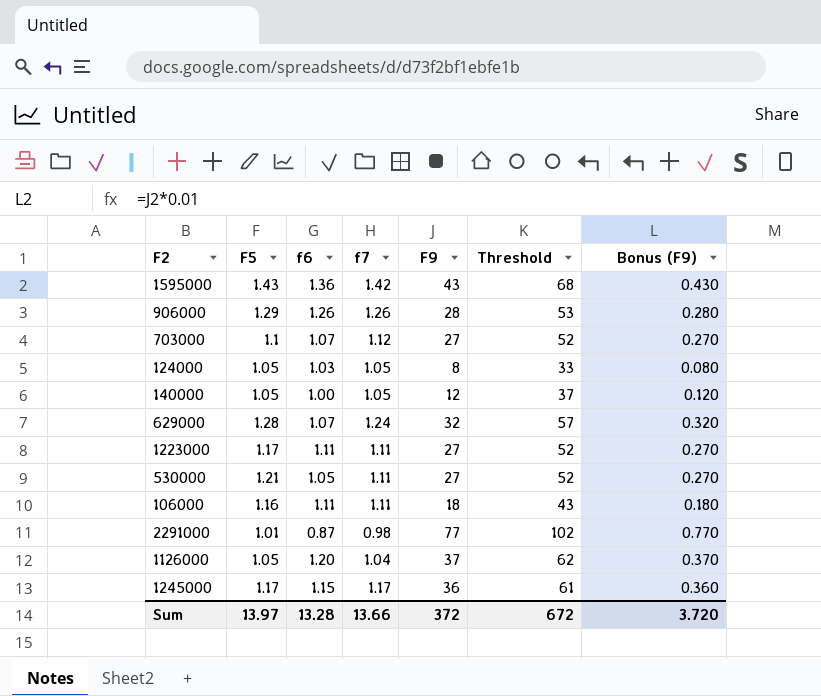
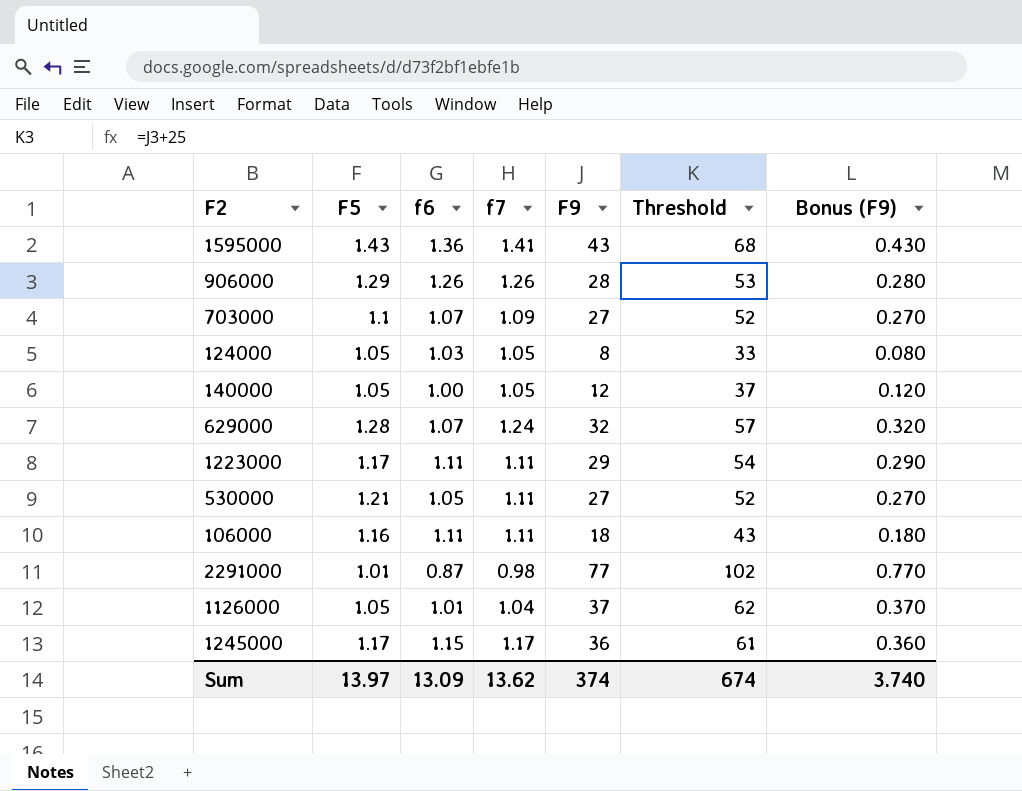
1595000 | f7: 1.42 -> 1.41
703000 | f7: 1.12 -> 1.09
1223000 | F9: 27 -> 29
1223000 | Threshold: 52 -> 54
1223000 | Bonus (F9): 0.270 -> 0.290
1126000 | f6: 1.20 -> 1.01
Sum | f6: 13.28 -> 13.09
Sum | f7: 13.66 -> 13.62
Sum | F9: 372 -> 374
Sum | Threshold: 672 -> 674
Sum | Bonus (F9): 3.720 -> 3.740

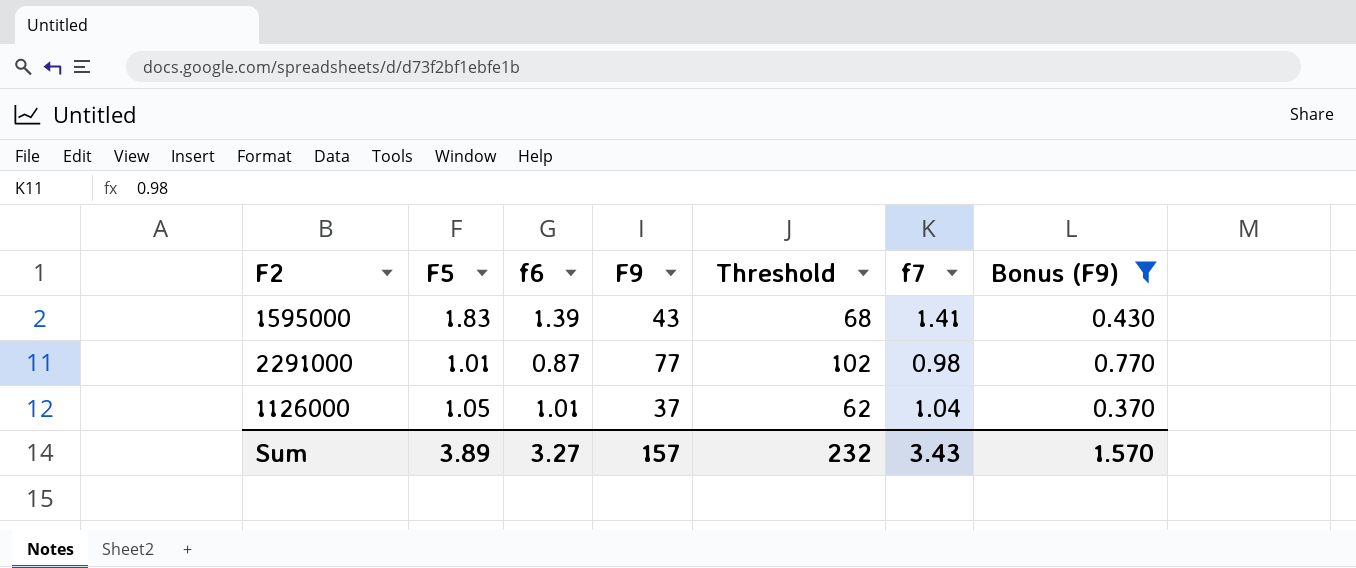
filter: none -> Bonus (F9) >= 0.370
column f7 | position: 4 -> 6
1595000 | F5: 1.43 -> 1.83
1595000 | f6: 1.36 -> 1.39
Sum | F5: 13.97 -> 3.89
Sum | f6: 13.09 -> 3.27
Sum | F9: 374 -> 157
Sum | Threshold: 674 -> 232
Sum | f7: 13.62 -> 3.43
Sum | Bonus (F9): 3.740 -> 1.570

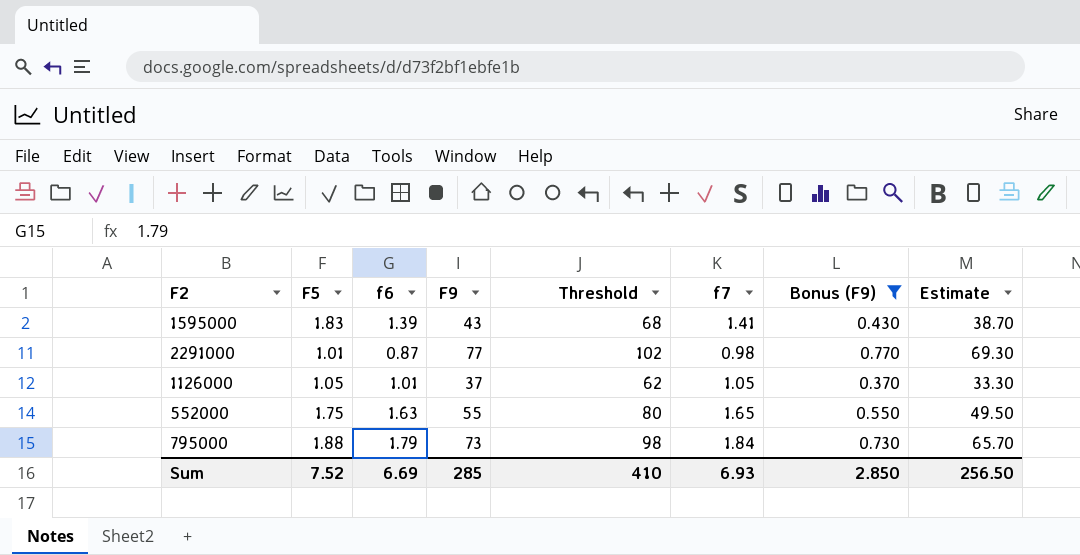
column Estimate | formula: none -> [F9] * 0.9
1126000 | f7: 1.04 -> 1.05
row 552000: none -> 1.75 | 1.63 | 55 | 80 | 1.65 | 0.550 | 49.50
row 795000: none -> 1.88 | 1.79 | 73 | 98 | 1.84 | 0.730 | 65.70
Sum | F5: 3.89 -> 7.52
Sum | f6: 3.27 -> 6.69
Sum | F9: 157 -> 285
Sum | Threshold: 232 -> 410
Sum | f7: 3.43 -> 6.93
Sum | Bonus (F9): 1.570 -> 2.850

